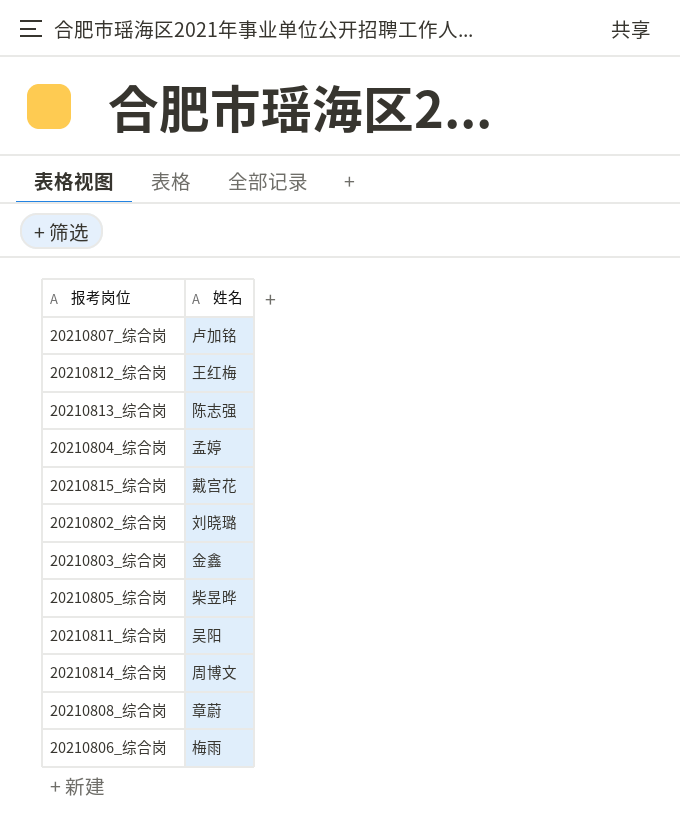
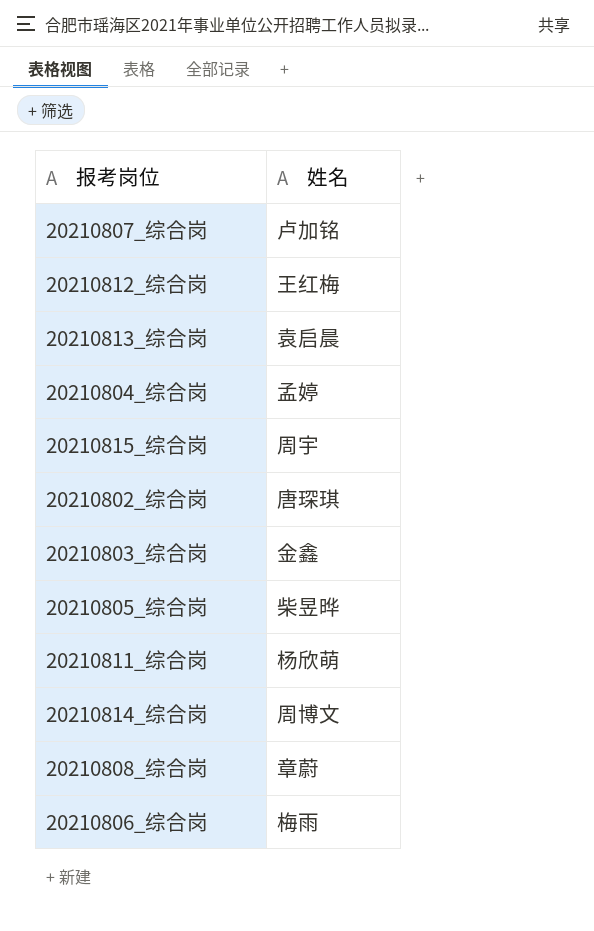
20210813_综合岗 | 姓名: 陈志强 -> 袁启晨
20210815_综合岗 | 姓名: 戴宫花 -> 周宇
20210802_综合岗 | 姓名: 刘晓璐 -> 唐琛琪
20210811_综合岗 | 姓名: 吴阳 -> 杨欣萌

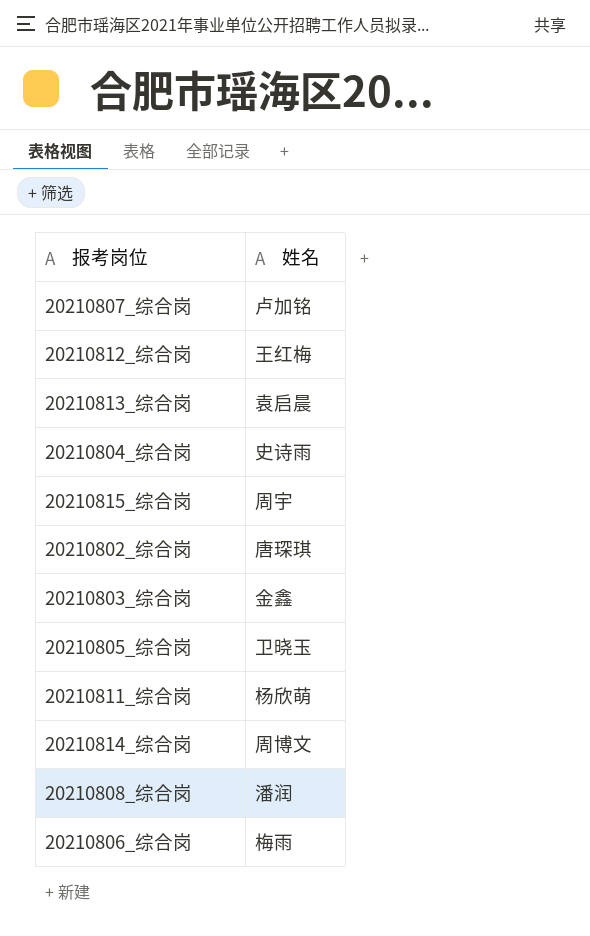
20210804_综合岗 | 姓名: 孟婷 -> 史诗雨
20210805_综合岗 | 姓名: 柴昱晔 -> 卫晓玉
20210808_综合岗 | 姓名: 章蔚 -> 潘润

